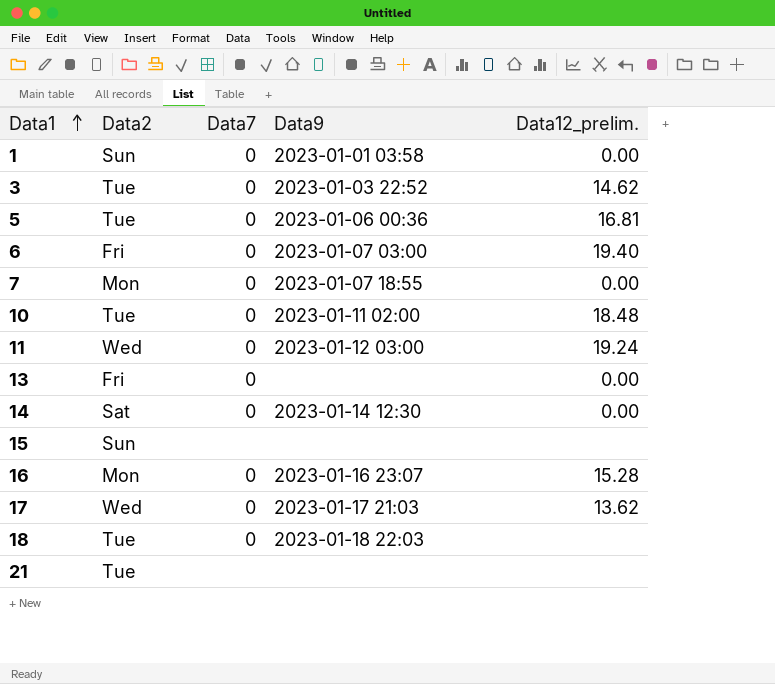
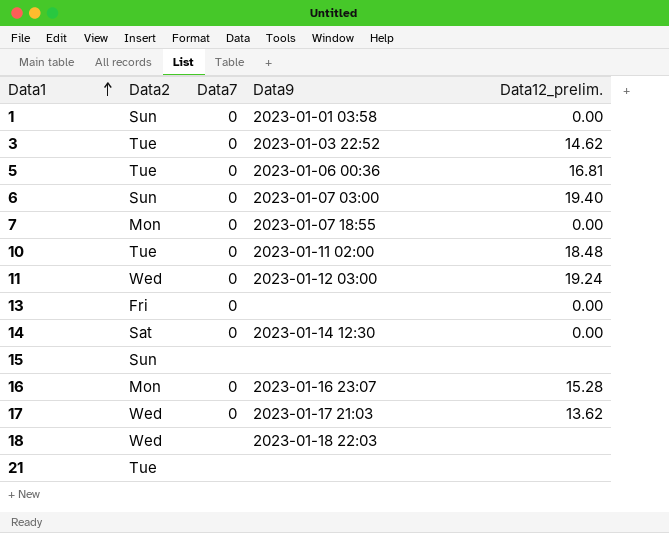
6 | Data2: Fri -> Sun
18 | Data2: Tue -> Wed
18 | Data7: 0 -> none

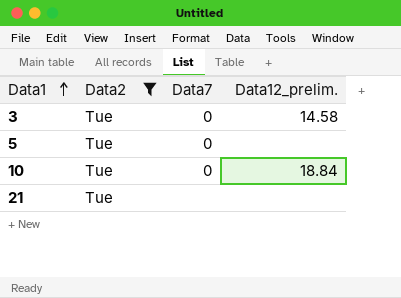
filter: none -> Data2 = Tue
column Data9 | position: 4 -> none
3 | Data12_prelim.: 14.62 -> 14.58
5 | Data12_prelim.: 16.81 -> none
10 | Data12_prelim.: 18.48 -> 18.84

